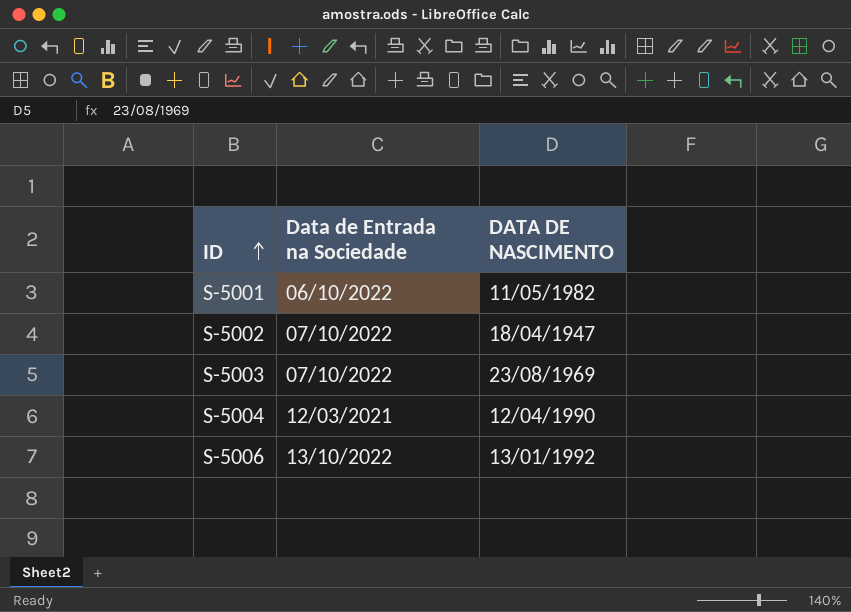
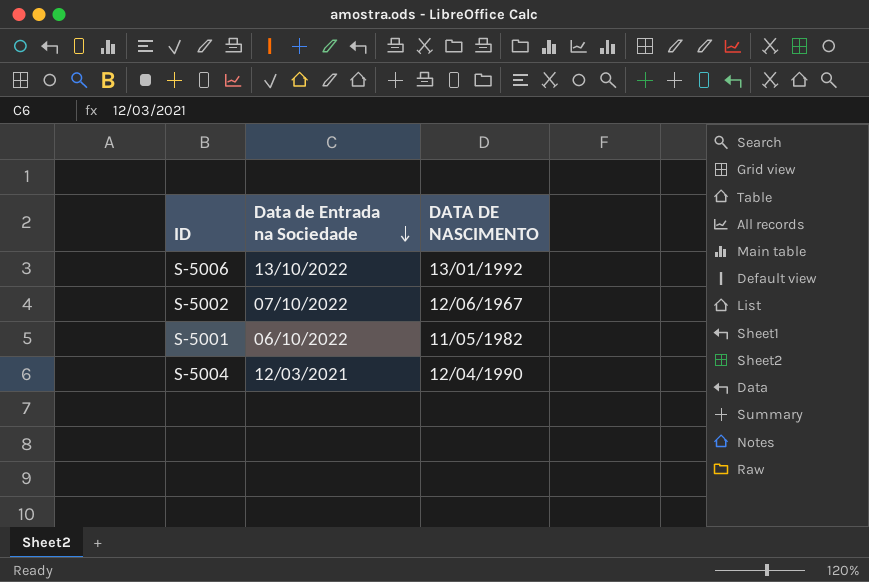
row order: ID ascending -> Data de Entrada na Sociedade descending
row S-5003: 07/10/2022 | 23/08/1969 -> none
S-5002 | DATA DE NASCIMENTO: 18/04/1947 -> 12/06/1967

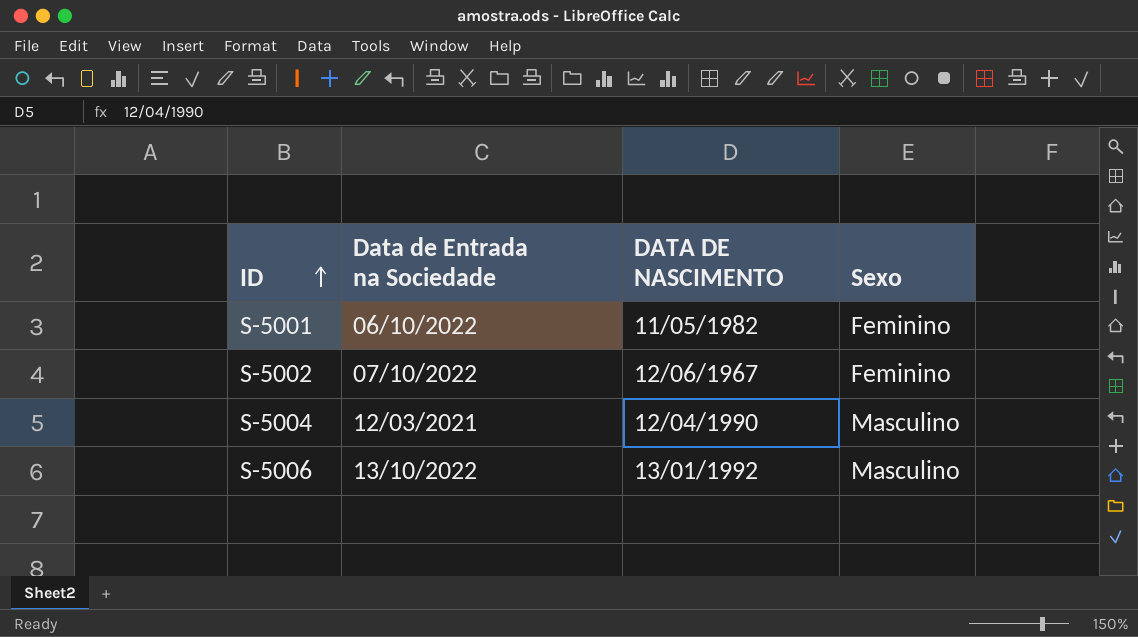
row order: Data de Entrada na Sociedade descending -> ID ascending
column Sexo | position: none -> 4

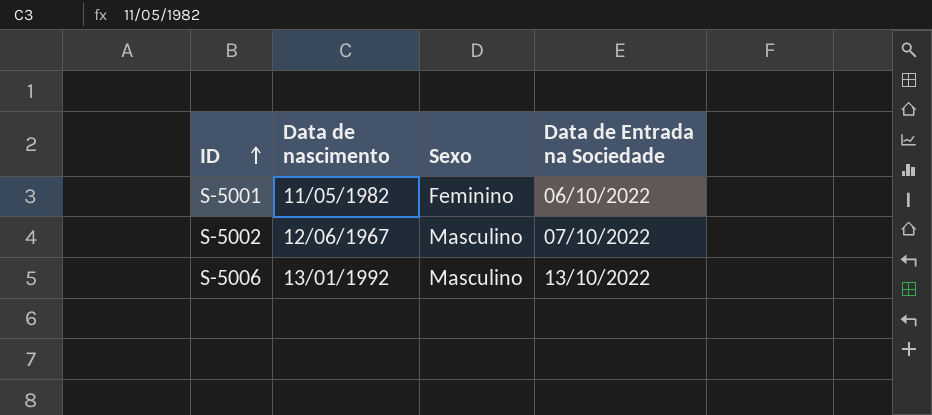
column name: DATA DE NASCIMENTO -> Data de nascimento
column Data de Entrada na Sociedade | position: 2 -> 4
row S-5004: 12/03/2021 | 12/04/1990 | Masculino -> none
S-5002 | Sexo: Feminino -> Masculino

